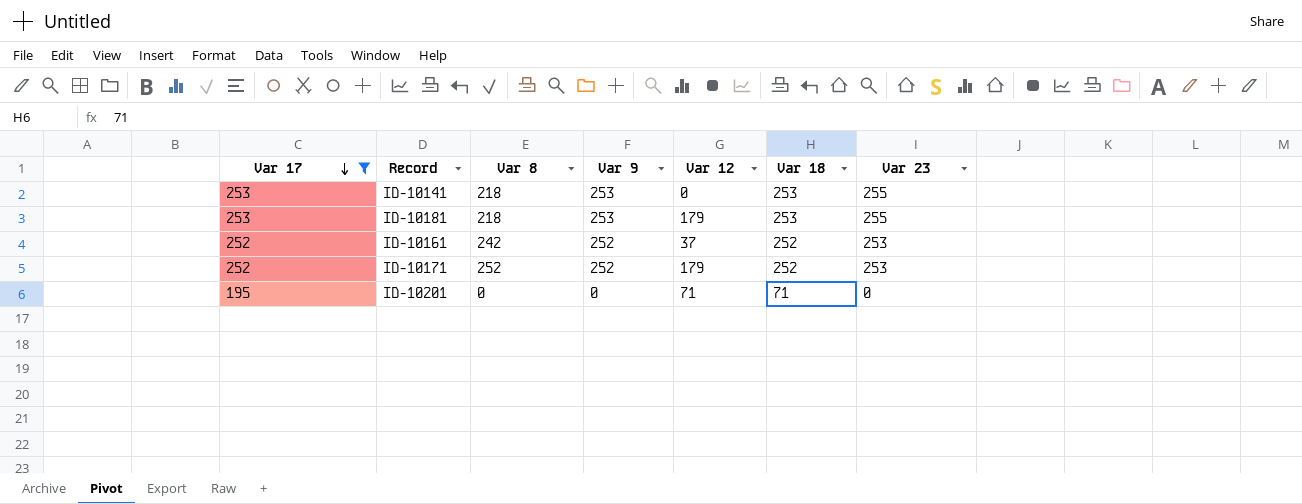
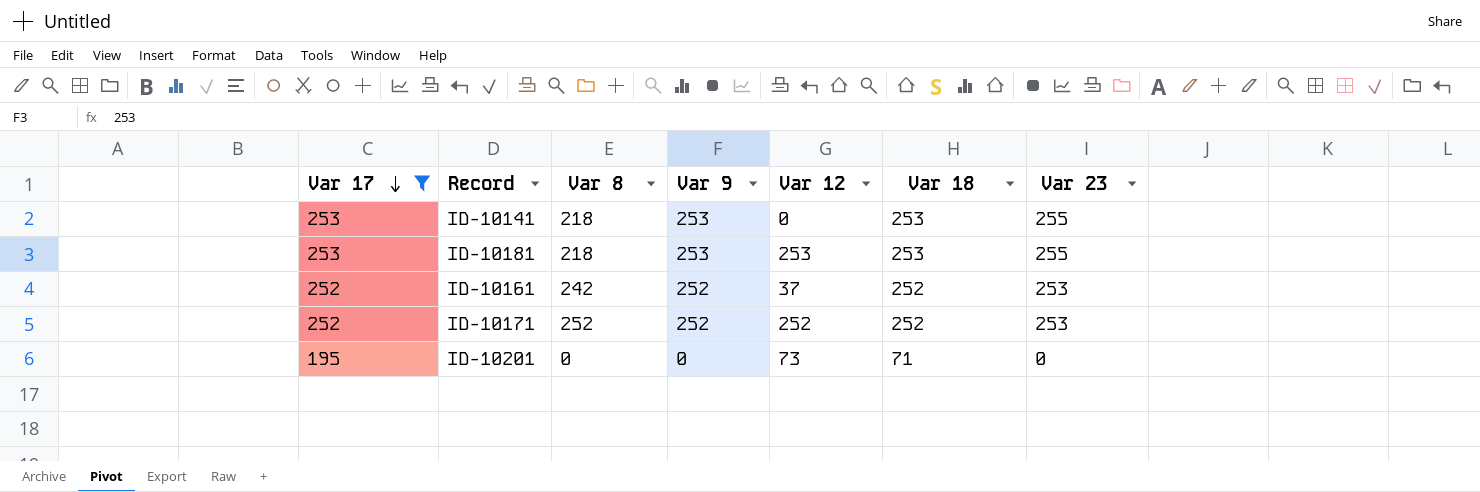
ID-10181 | Var 12: 179 -> 253
ID-10171 | Var 12: 179 -> 252
ID-10201 | Var 12: 71 -> 73

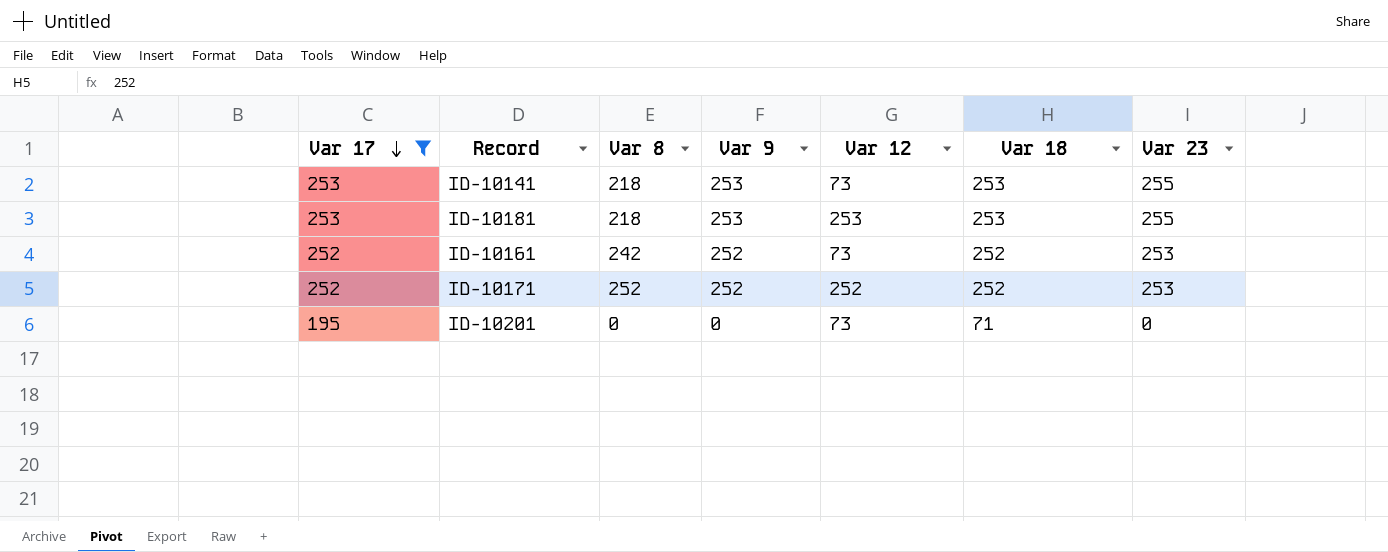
ID-10141 | Var 12: 0 -> 73
ID-10161 | Var 12: 37 -> 73

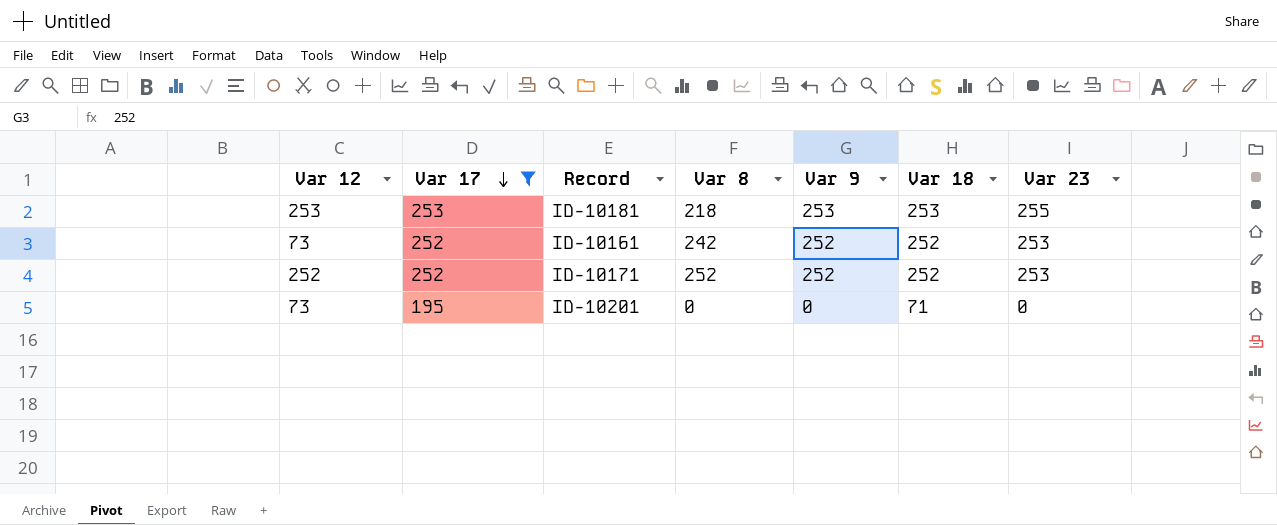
column Var 12 | position: 5 -> 1
row ID-10141: 253 | 218 | 253 | 73 | 253 | 255 -> none

